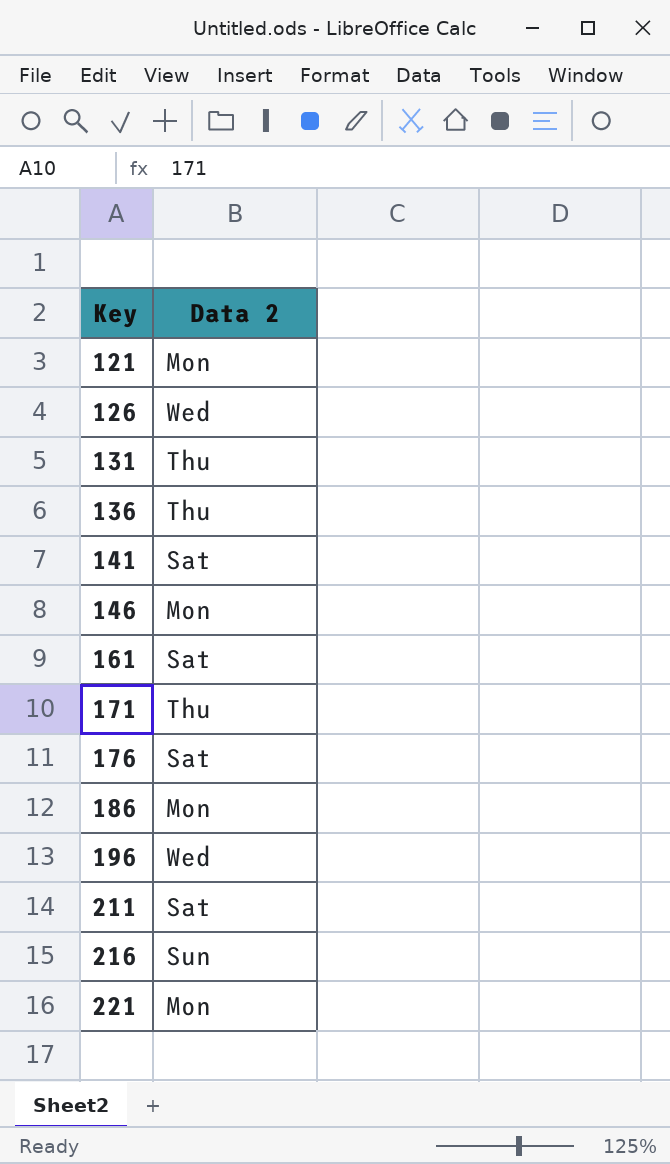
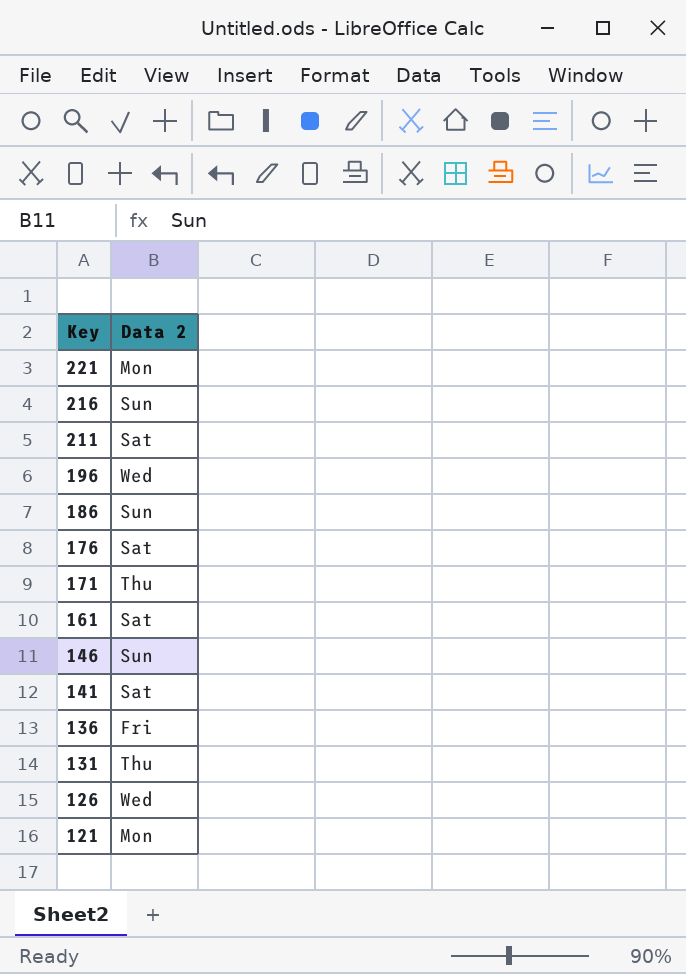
row order: Key ascending -> Key descending
186 | Data 2: Mon -> Sun
146 | Data 2: Mon -> Sun
136 | Data 2: Thu -> Fri

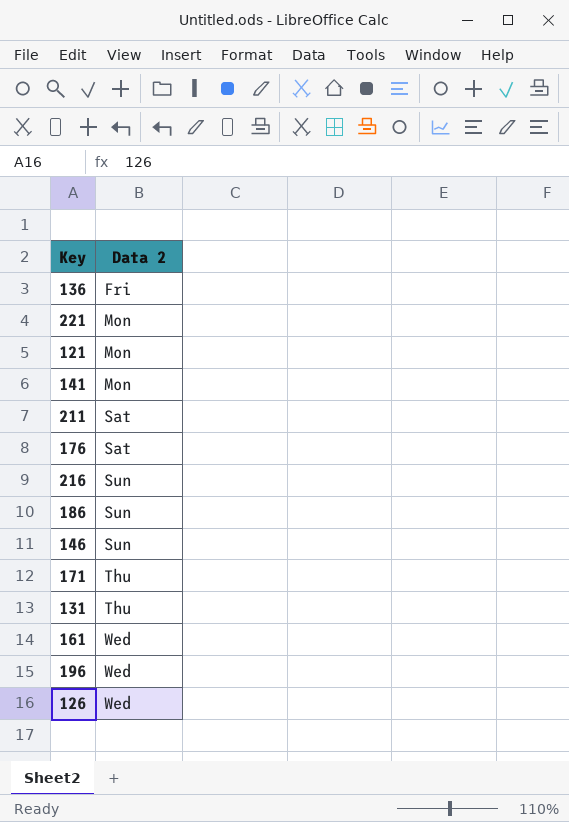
row order: Key descending -> Data 2 ascending
141 | Data 2: Sat -> Mon
161 | Data 2: Sat -> Wed

